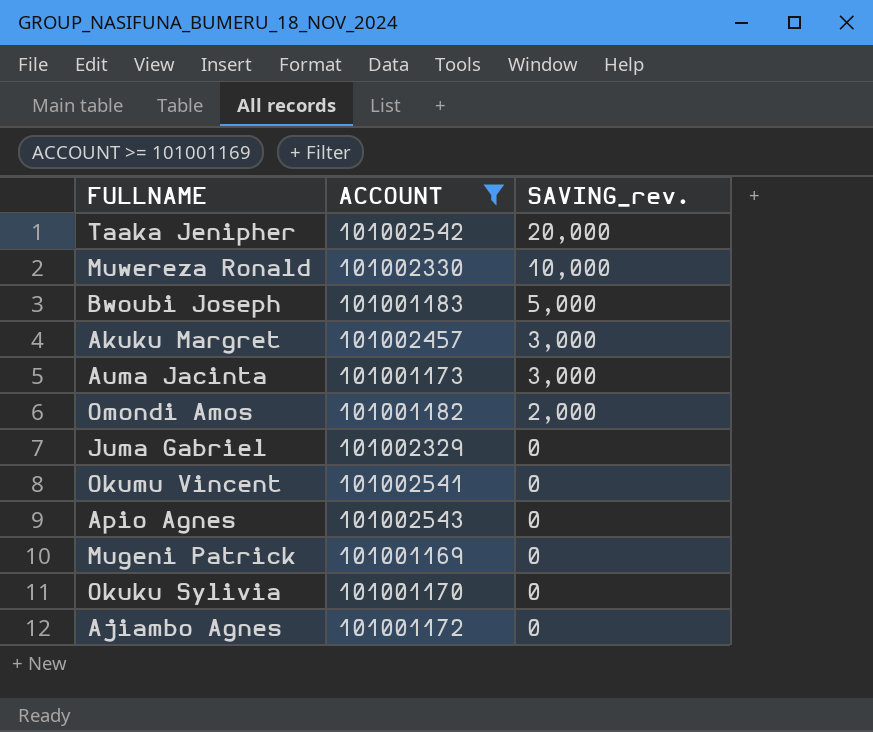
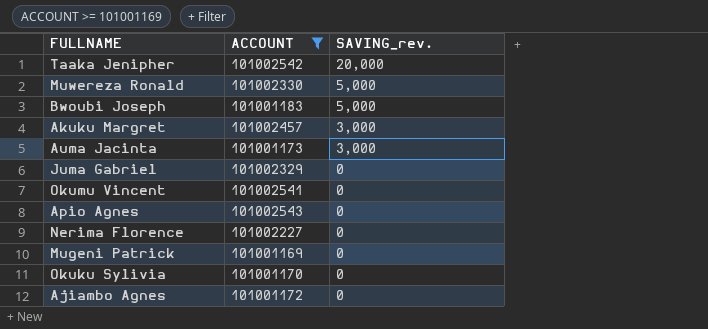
row Omondi Amos: 101001182 | 2,000 -> none
Muwereza Ronald | SAVING_rev.: 10,000 -> 5,000
row Nerima Florence: none -> 101002227 | 0

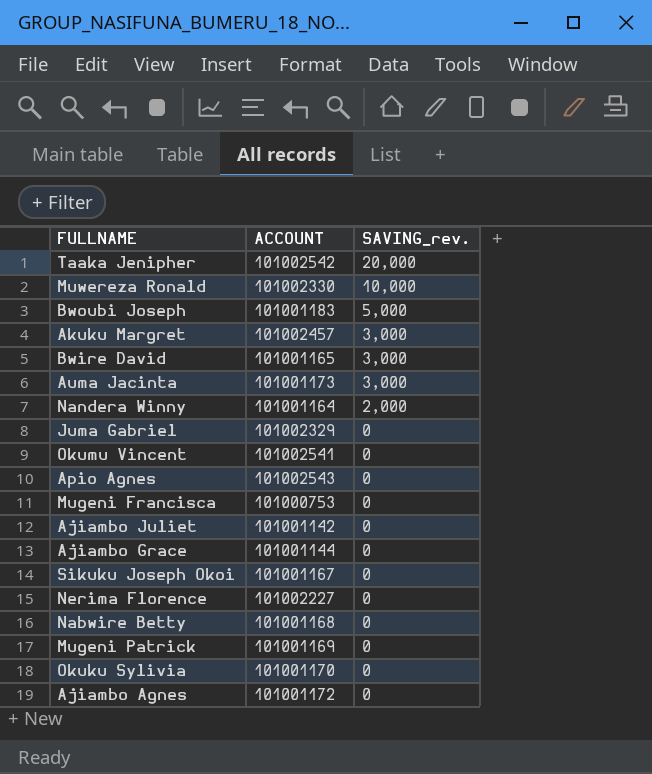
filter: ACCOUNT >= 101001169 -> none
Muwereza Ronald | SAVING_rev.: 5,000 -> 10,000

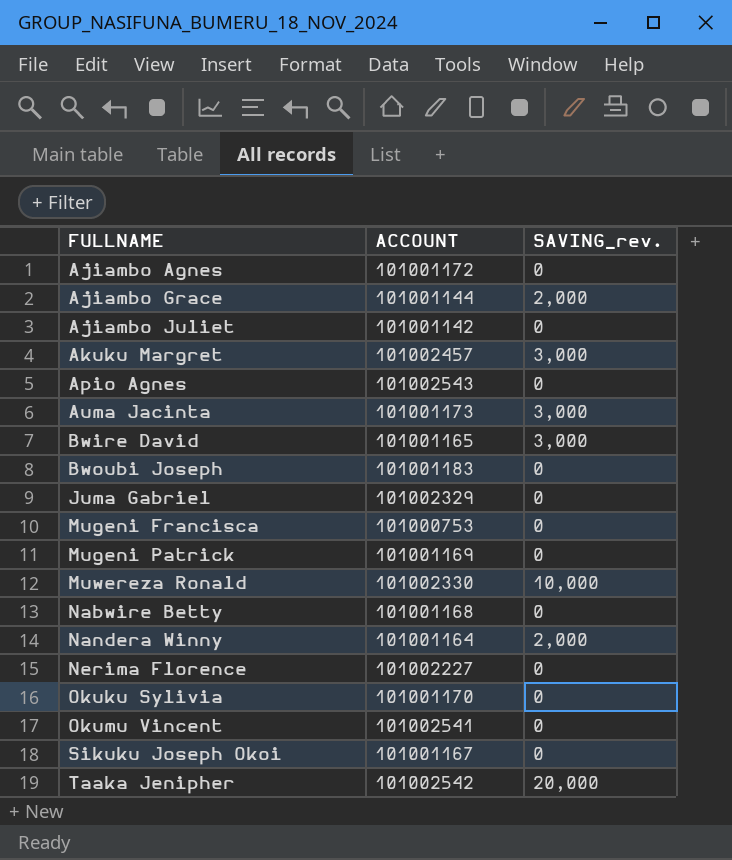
row order: SAVING_rev. descending -> FULLNAME ascending
Ajiambo Grace | SAVING_rev.: 0 -> 2,000
Bwoubi Joseph | SAVING_rev.: 5,000 -> 0

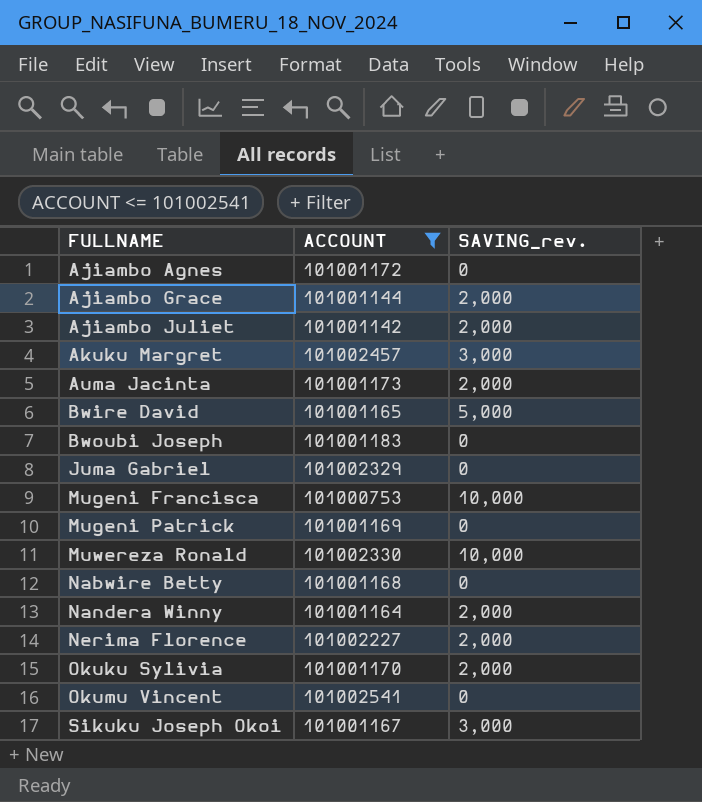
filter: none -> ACCOUNT <= 101002541
Ajiambo Juliet | SAVING_rev.: 0 -> 2,000
Auma Jacinta | SAVING_rev.: 3,000 -> 2,000
Bwire David | SAVING_rev.: 3,000 -> 5,000
Mugeni Francisca | SAVING_rev.: 0 -> 10,000
Nerima Florence | SAVING_rev.: 0 -> 2,000
Okuku Sylivia | SAVING_rev.: 0 -> 2,000
Sikuku Joseph Okoi | SAVING_rev.: 0 -> 3,000

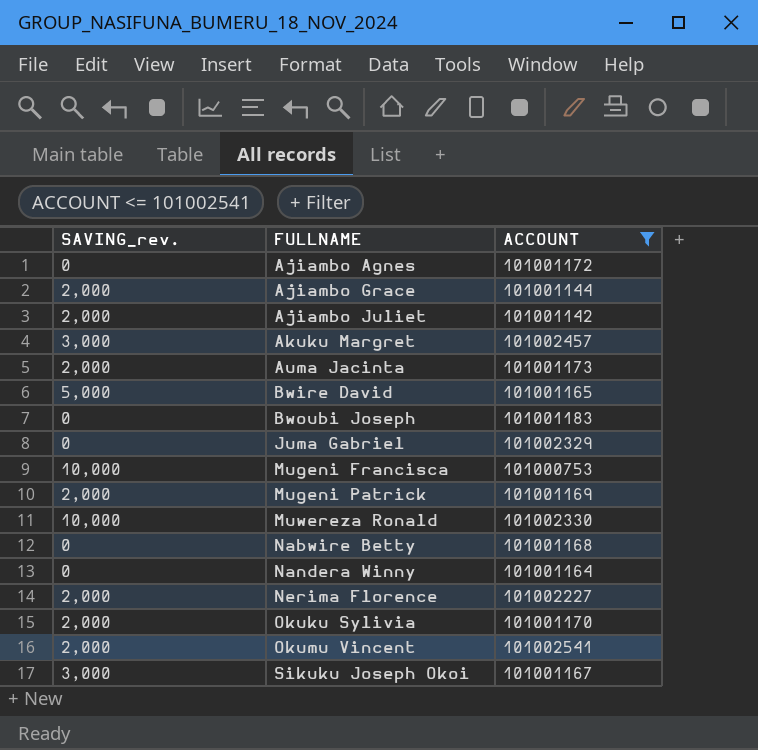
column SAVING_rev. | position: 3 -> 1
Mugeni Patrick | SAVING_rev.: 0 -> 2,000
Nandera Winny | SAVING_rev.: 2,000 -> 0
Okumu Vincent | SAVING_rev.: 0 -> 2,000

